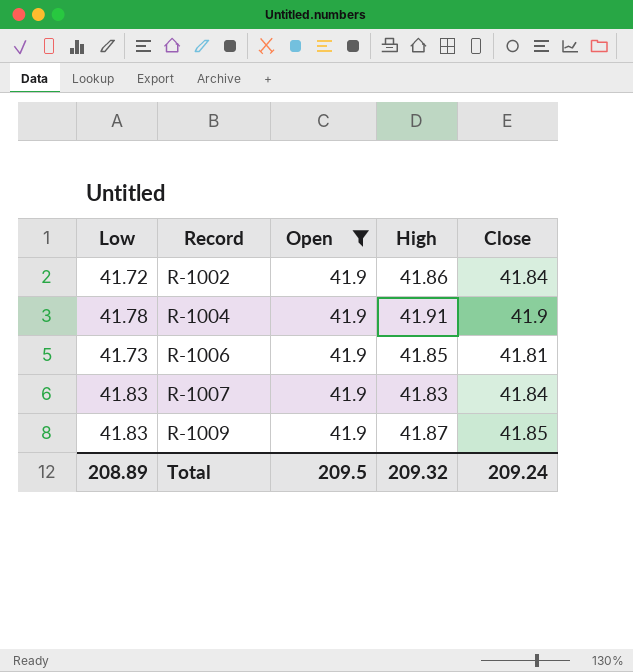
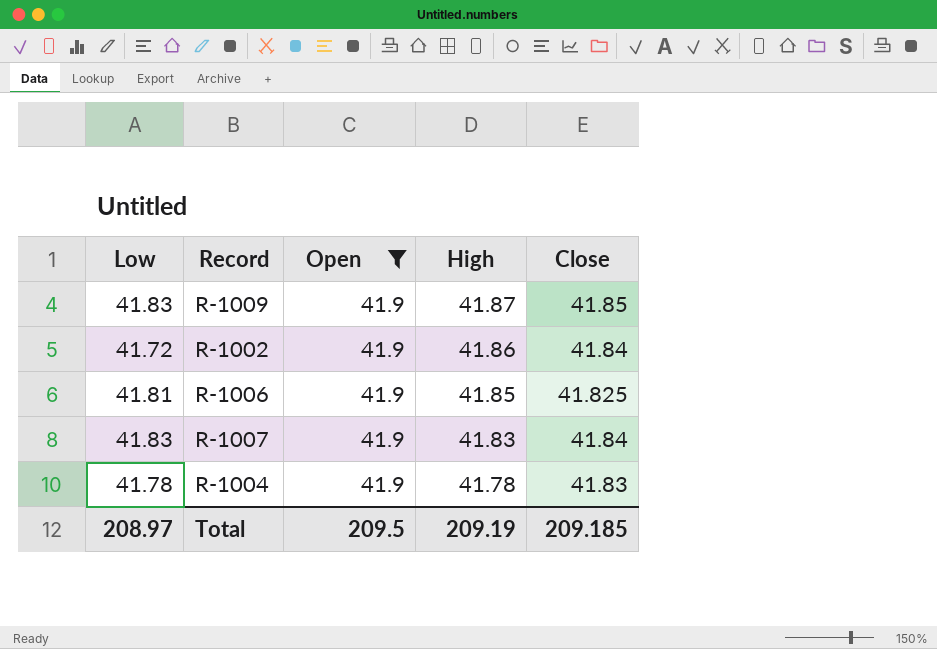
row order: Record ascending -> High descending
R-1006 | Low: 41.73 -> 41.81
R-1006 | Close: 41.81 -> 41.825
R-1004 | High: 41.91 -> 41.78
R-1004 | Close: 41.9 -> 41.83
Total | Low: 208.89 -> 208.97
Total | High: 209.32 -> 209.19
Total | Close: 209.24 -> 209.185

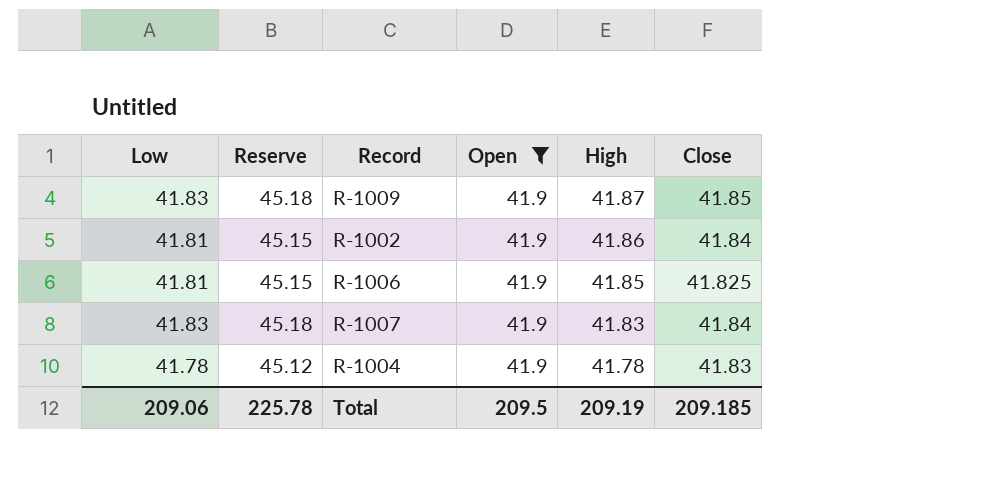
column Reserve | formula: none -> [Low] * 1.08
R-1002 | Low: 41.72 -> 41.81
Total | Low: 208.97 -> 209.06

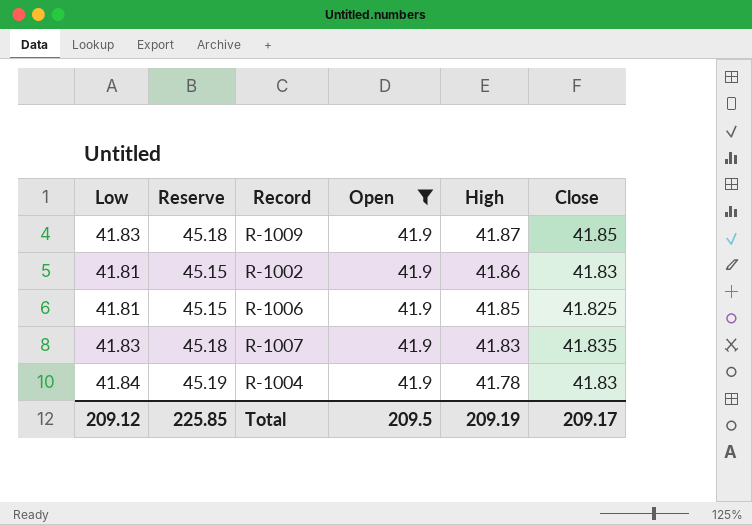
R-1002 | Close: 41.84 -> 41.83
R-1007 | Close: 41.84 -> 41.835
R-1004 | Low: 41.78 -> 41.84
R-1004 | Reserve: 45.12 -> 45.19
Total | Low: 209.06 -> 209.12
Total | Reserve: 225.78 -> 225.85
Total | Close: 209.185 -> 209.17

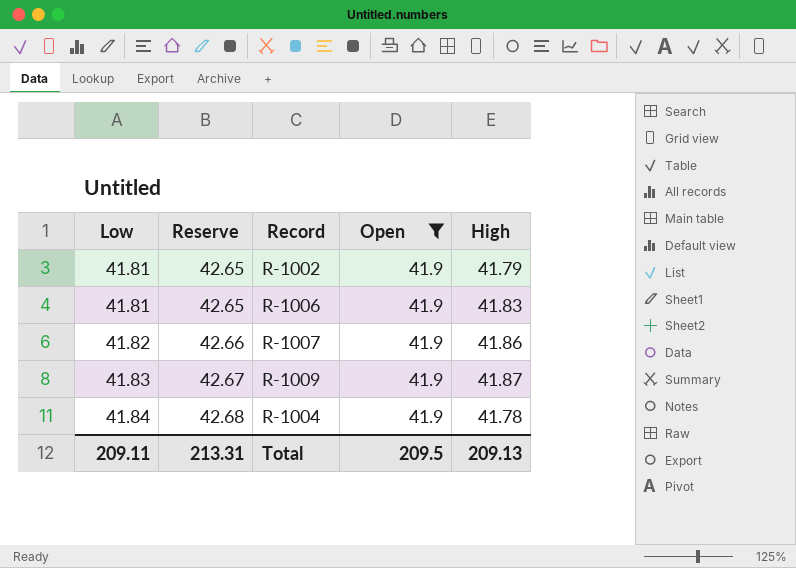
row order: High descending -> Low ascending
column Close | position: 6 -> none
column Reserve | formula: [Low] * 1.08 -> [Low] * 1.02
R-1002 | High: 41.86 -> 41.79
R-1006 | High: 41.85 -> 41.83
R-1007 | Low: 41.83 -> 41.82
R-1007 | High: 41.83 -> 41.86
Total | Low: 209.12 -> 209.11
Total | Reserve: 225.85 -> 213.31
Total | High: 209.19 -> 209.13

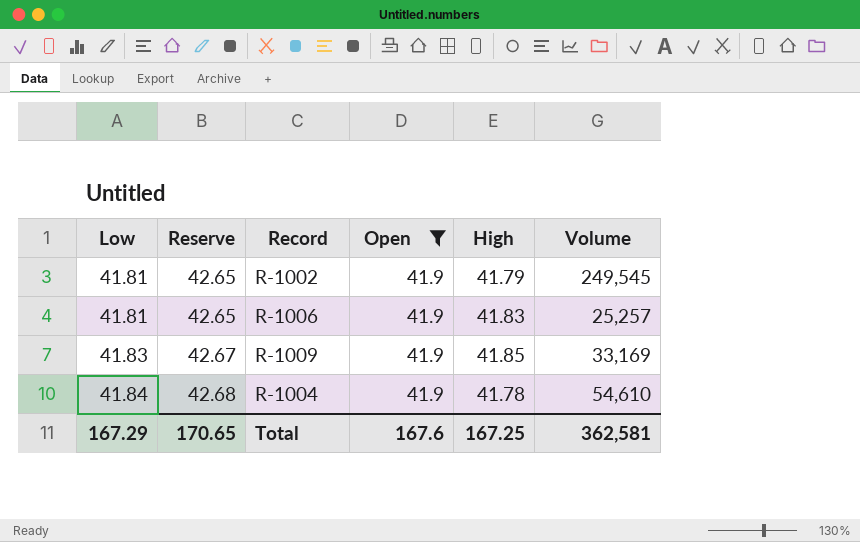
column Volume | position: none -> 6
row R-1007: 41.82 | 42.66 | 41.9 | 41.86 -> none
R-1009 | High: 41.87 -> 41.85
Total | Low: 209.11 -> 167.29
Total | Reserve: 213.31 -> 170.65
Total | Open: 209.5 -> 167.6
Total | High: 209.13 -> 167.25

